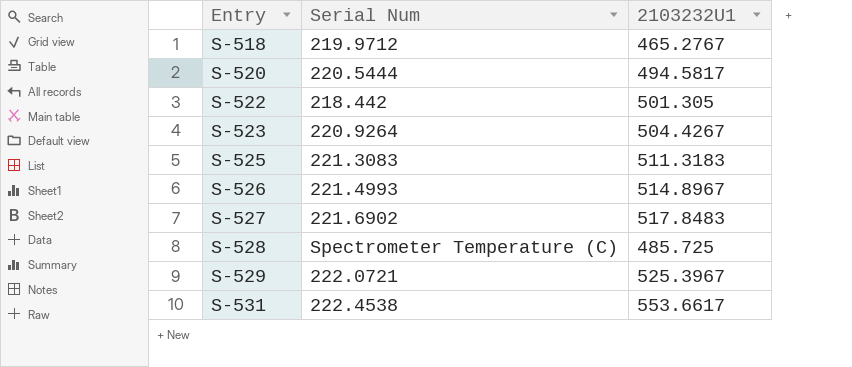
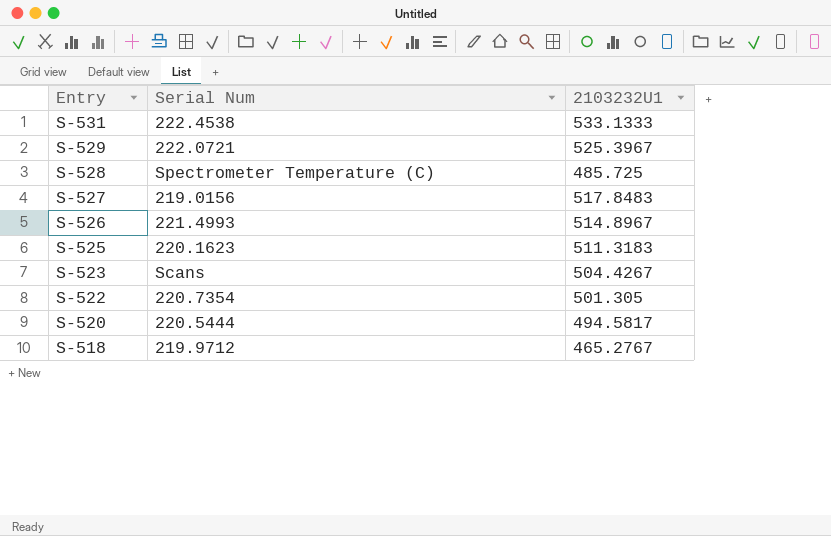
row order: Entry ascending -> Entry descending
S-531 | 2103232U1: 553.6617 -> 533.1333
S-527 | Serial Num: 221.6902 -> 219.0156
S-525 | Serial Num: 221.3083 -> 220.1623
S-523 | Serial Num: 220.9264 -> Scans
S-522 | Serial Num: 218.442 -> 220.7354

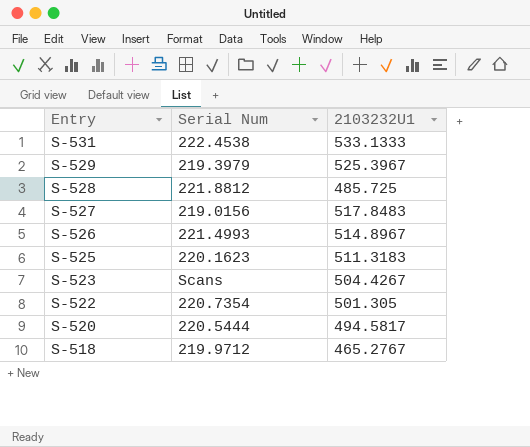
S-529 | Serial Num: 222.0721 -> 219.3979
S-528 | Serial Num: Spectrometer Temperature (C) -> 221.8812

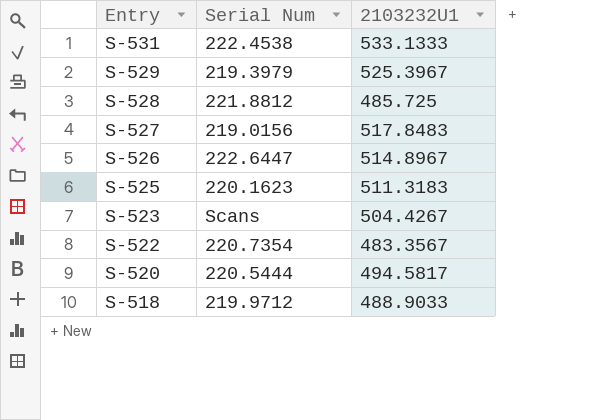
S-526 | Serial Num: 221.4993 -> 222.6447
S-522 | 2103232U1: 501.305 -> 483.3567
S-518 | 2103232U1: 465.2767 -> 488.9033

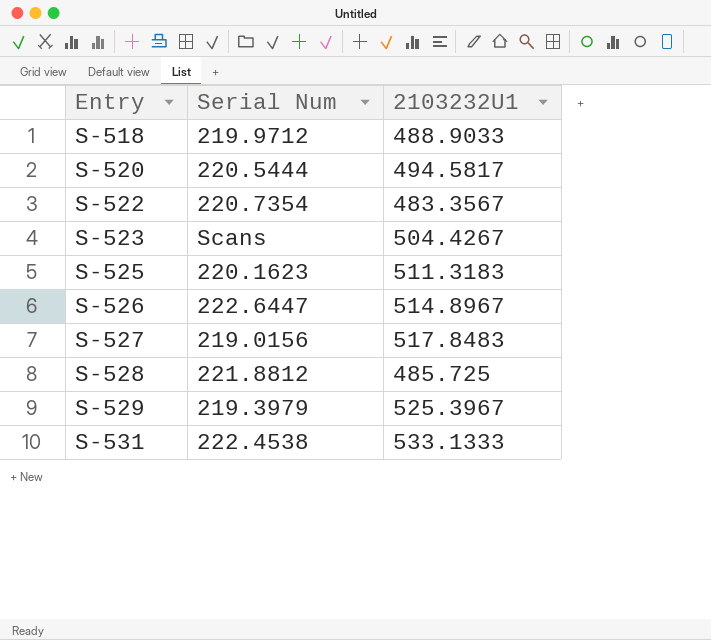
row order: Entry descending -> Entry ascending

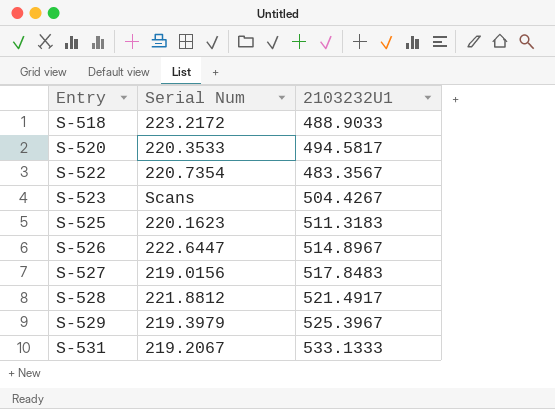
S-518 | Serial Num: 219.9712 -> 223.2172
S-520 | Serial Num: 220.5444 -> 220.3533
S-528 | 2103232U1: 485.725 -> 521.4917
S-531 | Serial Num: 222.4538 -> 219.2067

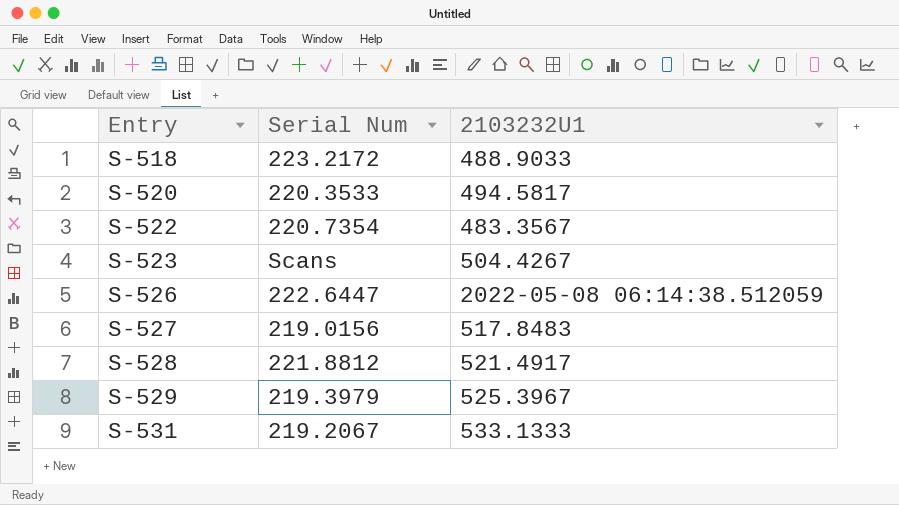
row S-525: 220.1623 | 511.3183 -> none
S-526 | 2103232U1: 514.8967 -> 2022-05-08 06:14:38.512059

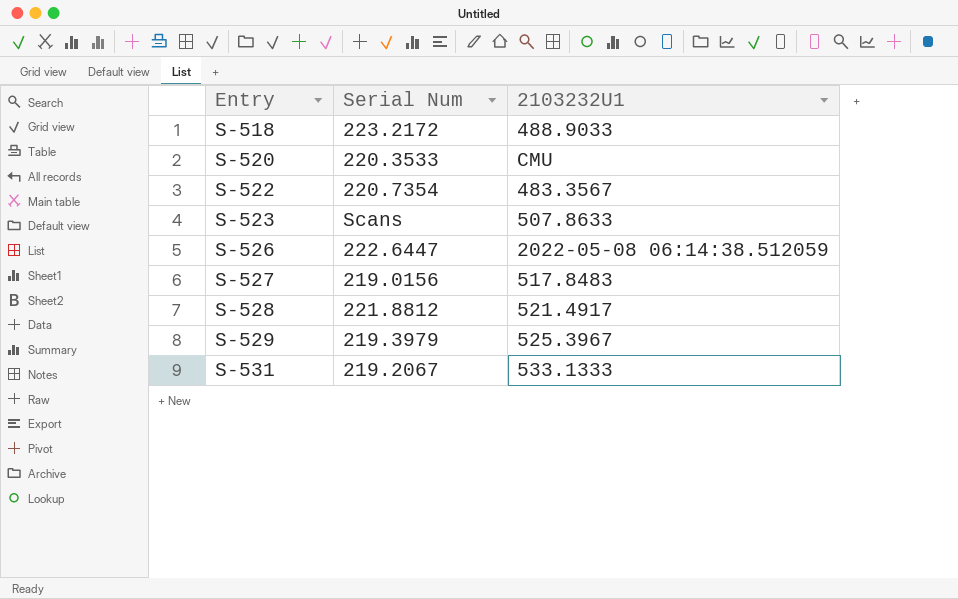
S-520 | 2103232U1: 494.5817 -> CMU
S-523 | 2103232U1: 504.4267 -> 507.8633

